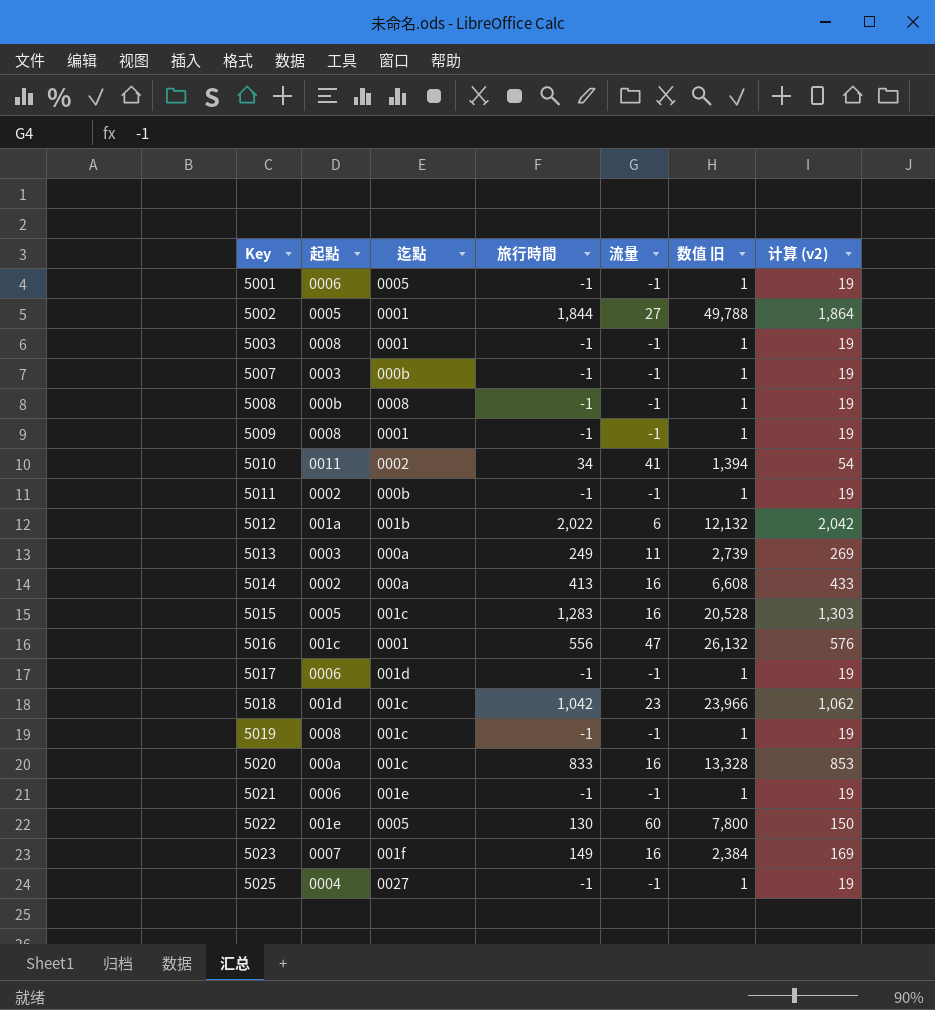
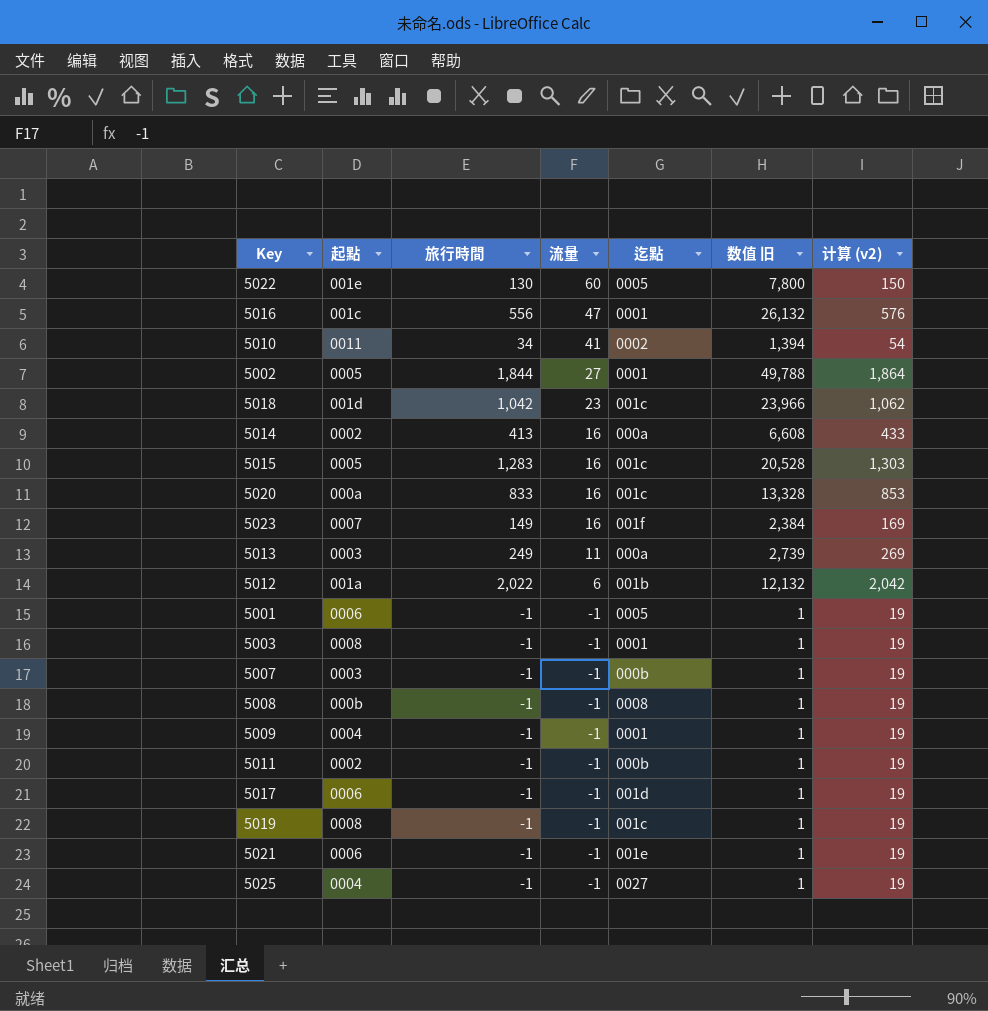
row order: Key ascending -> 流量 descending
column 迄點 | position: 3 -> 5
5009 | 起點: 0008 -> 0004

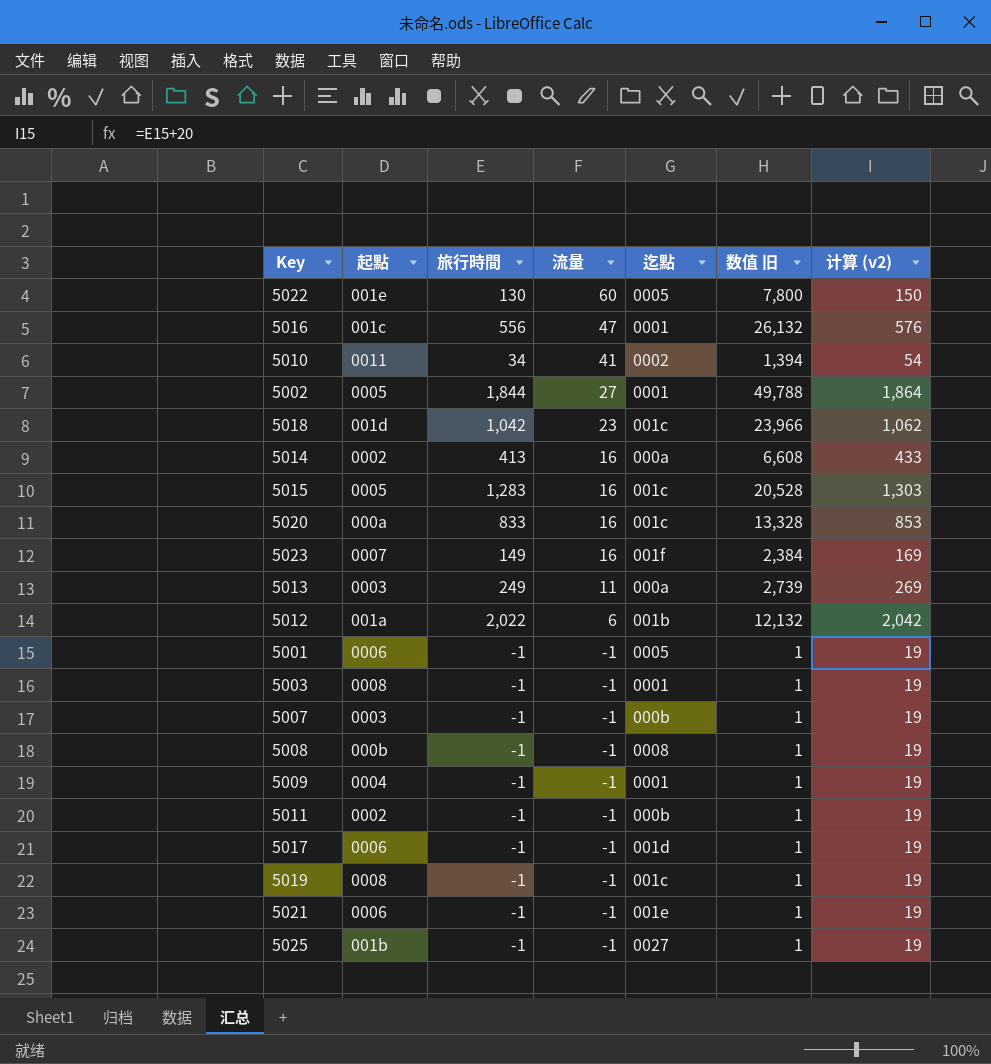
5025 | 起點: 0004 -> 001b

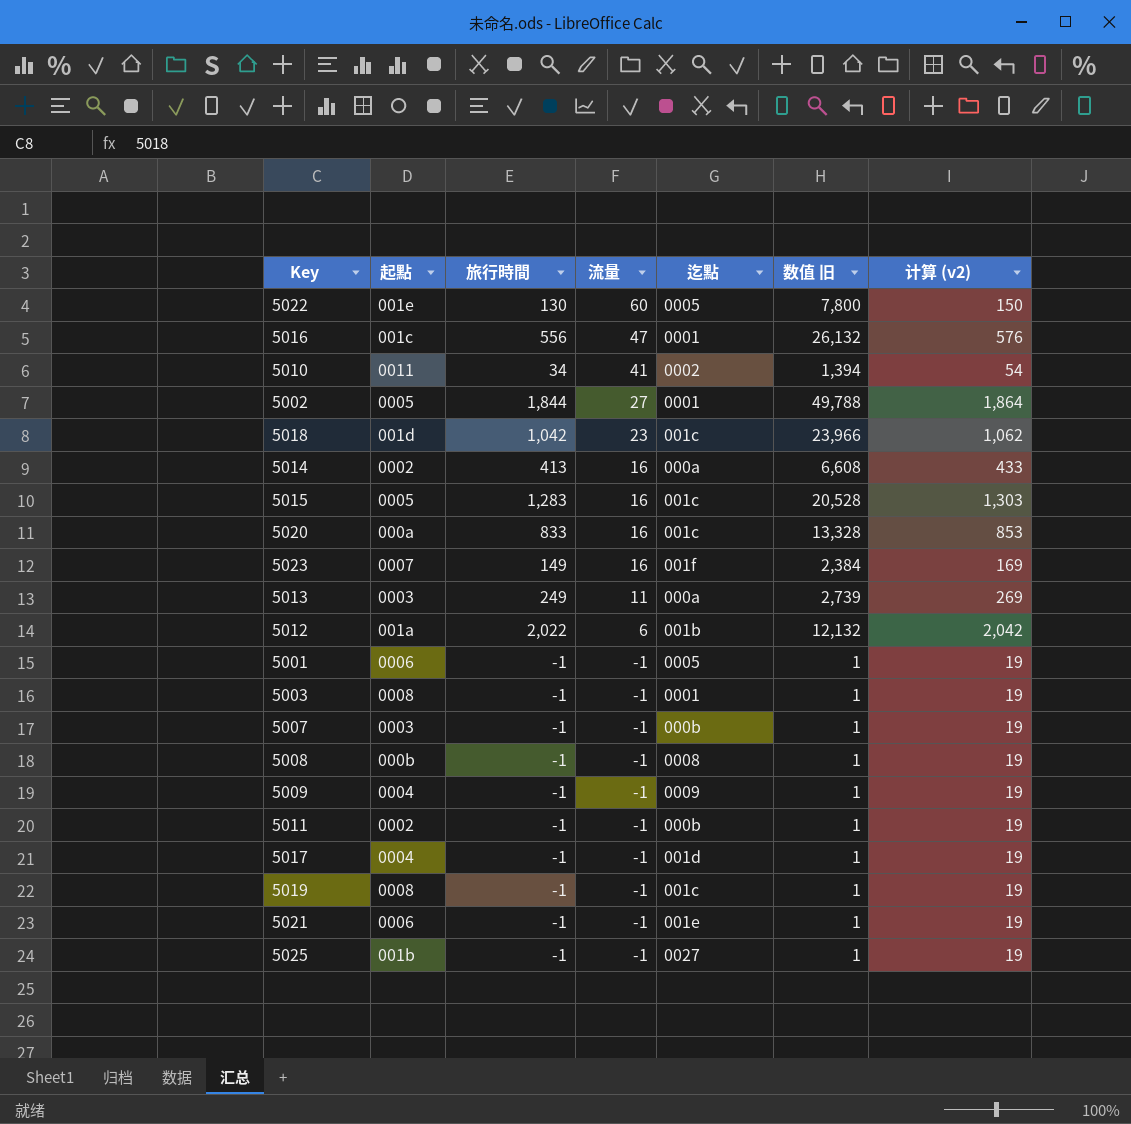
5009 | 迄點: 0001 -> 0009
5017 | 起點: 0006 -> 0004

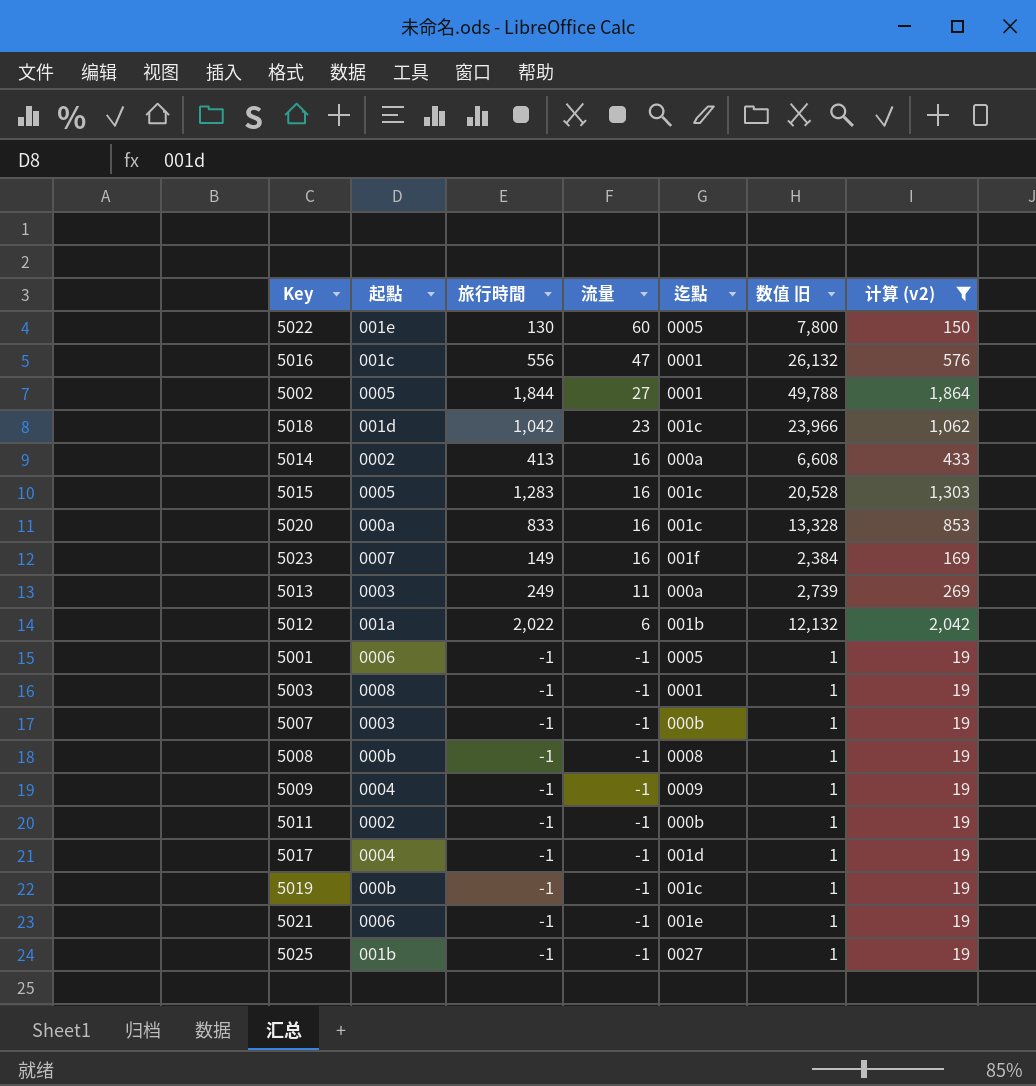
filter: none -> 计算 (v2) != 54
5019 | 起點: 0008 -> 000b

